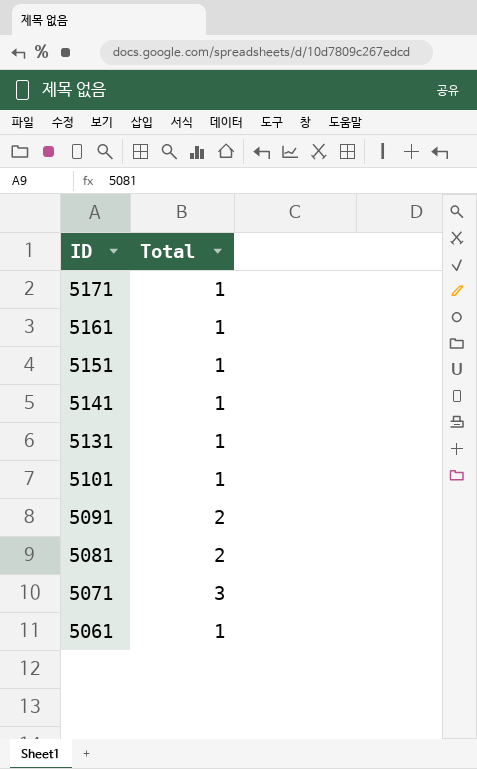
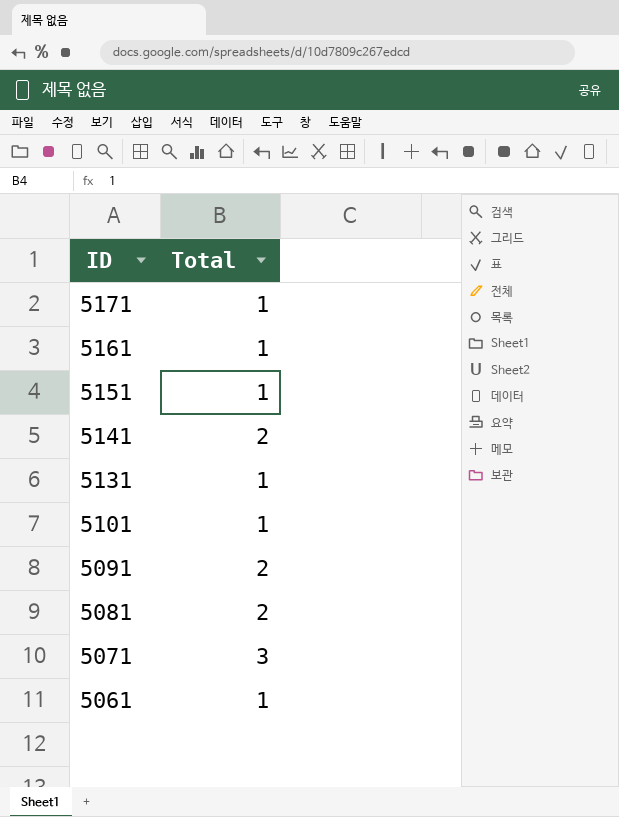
5141 | Total: 1 -> 2

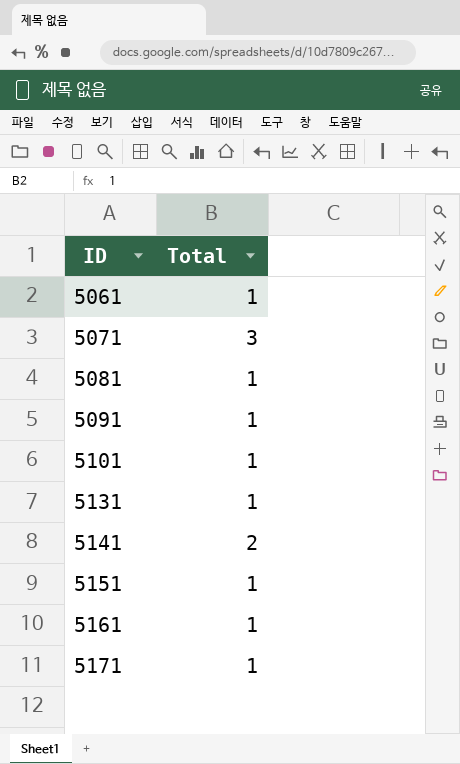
row order: ID descending -> ID ascending
5081 | Total: 2 -> 1
5091 | Total: 2 -> 1

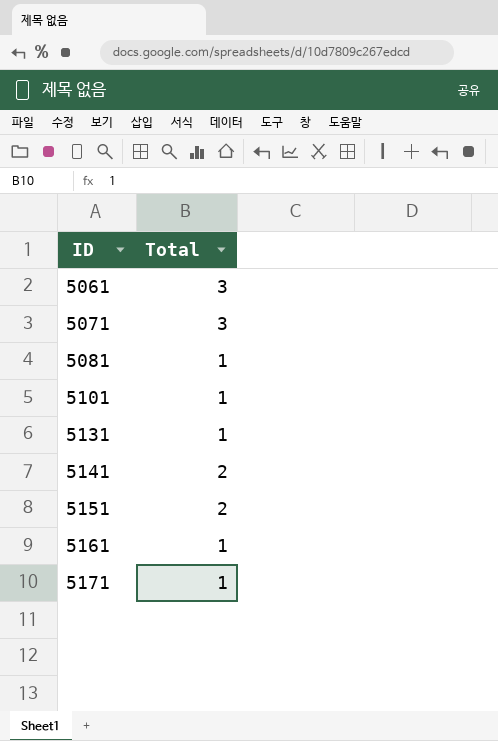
row 5091: 1 -> none
5061 | Total: 1 -> 3
5151 | Total: 1 -> 2

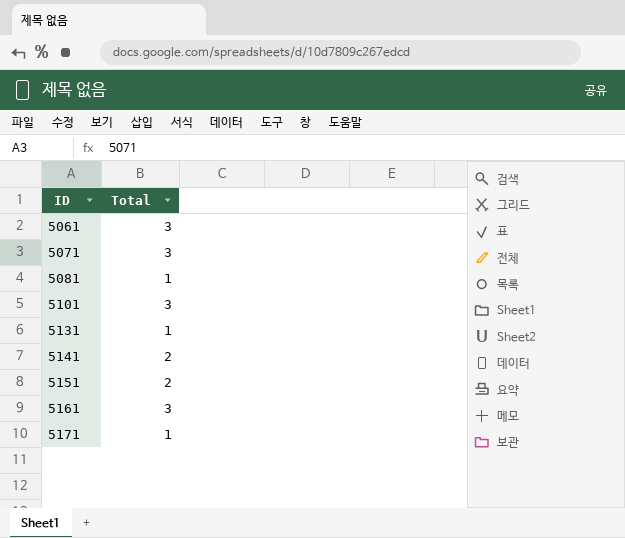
5101 | Total: 1 -> 3
5161 | Total: 1 -> 3

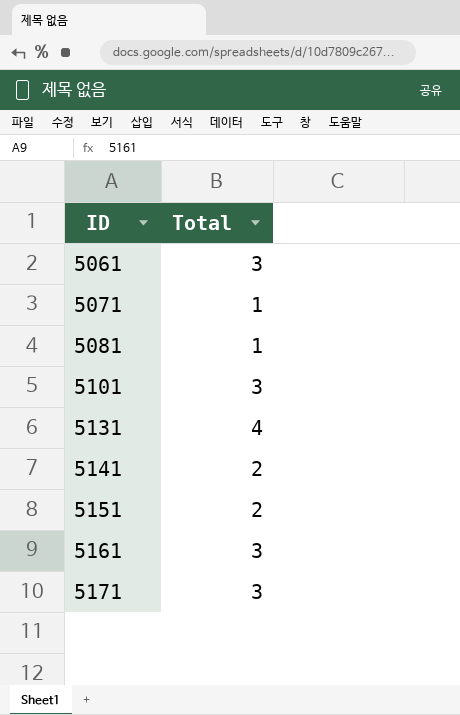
5071 | Total: 3 -> 1
5131 | Total: 1 -> 4
5171 | Total: 1 -> 3

